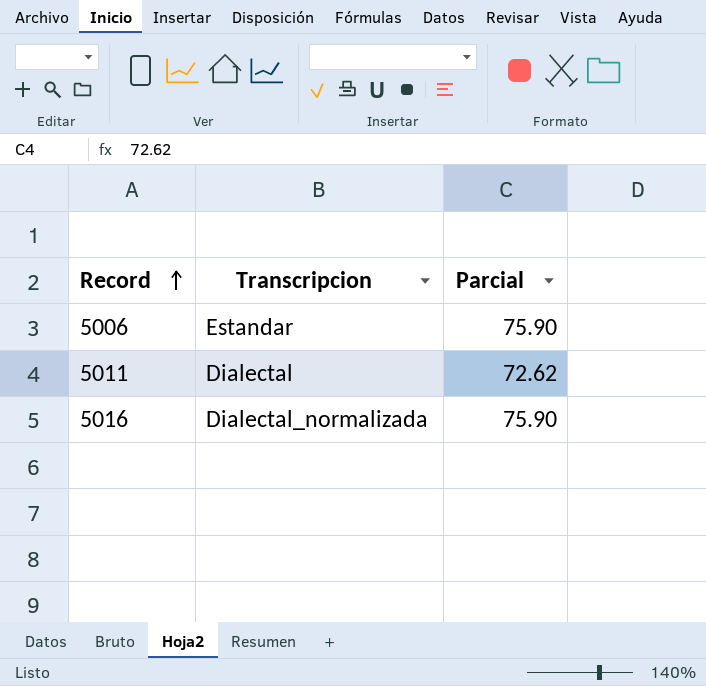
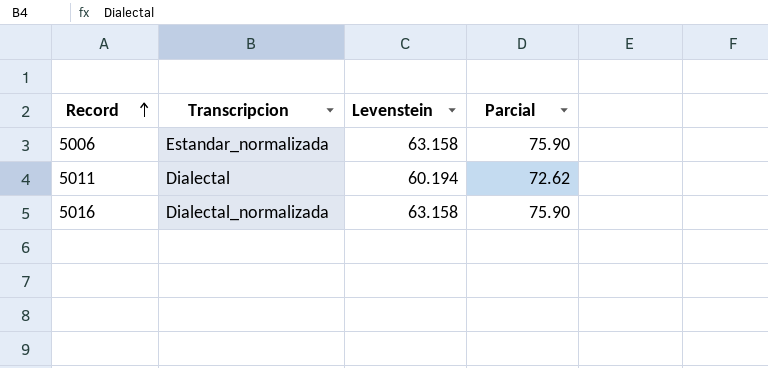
column Levenstein | position: none -> 3
5006 | Transcripcion: Estandar -> Estandar_normalizada

